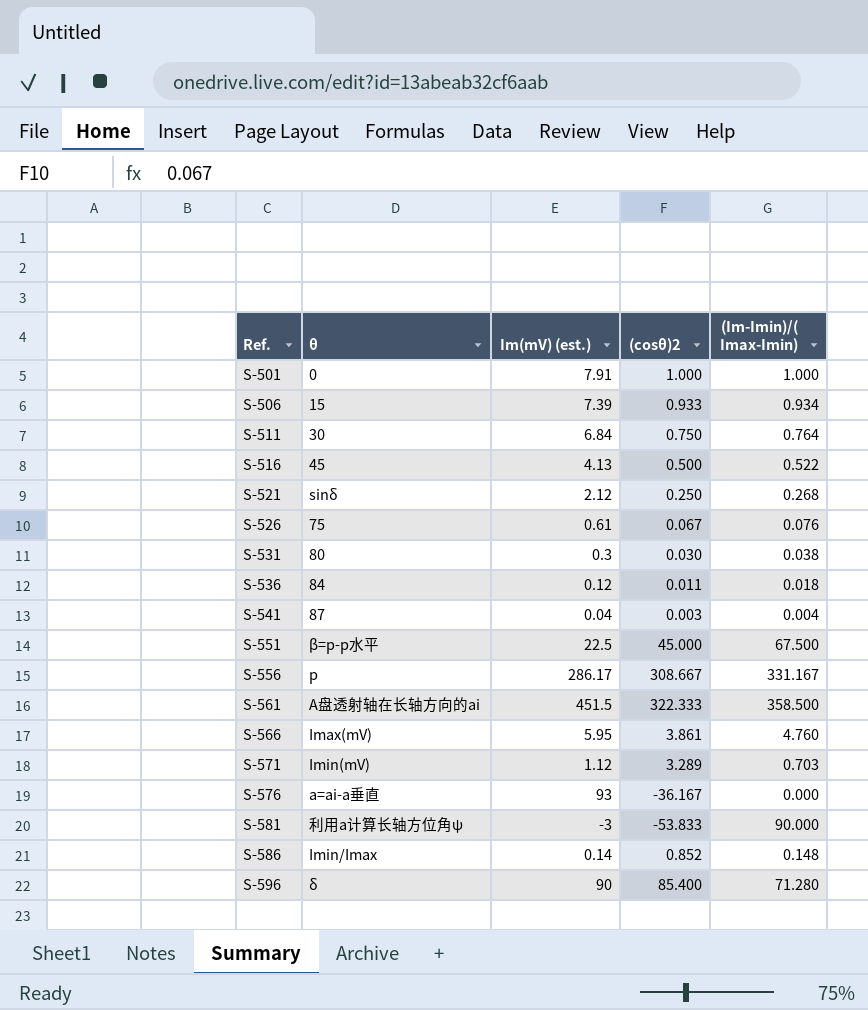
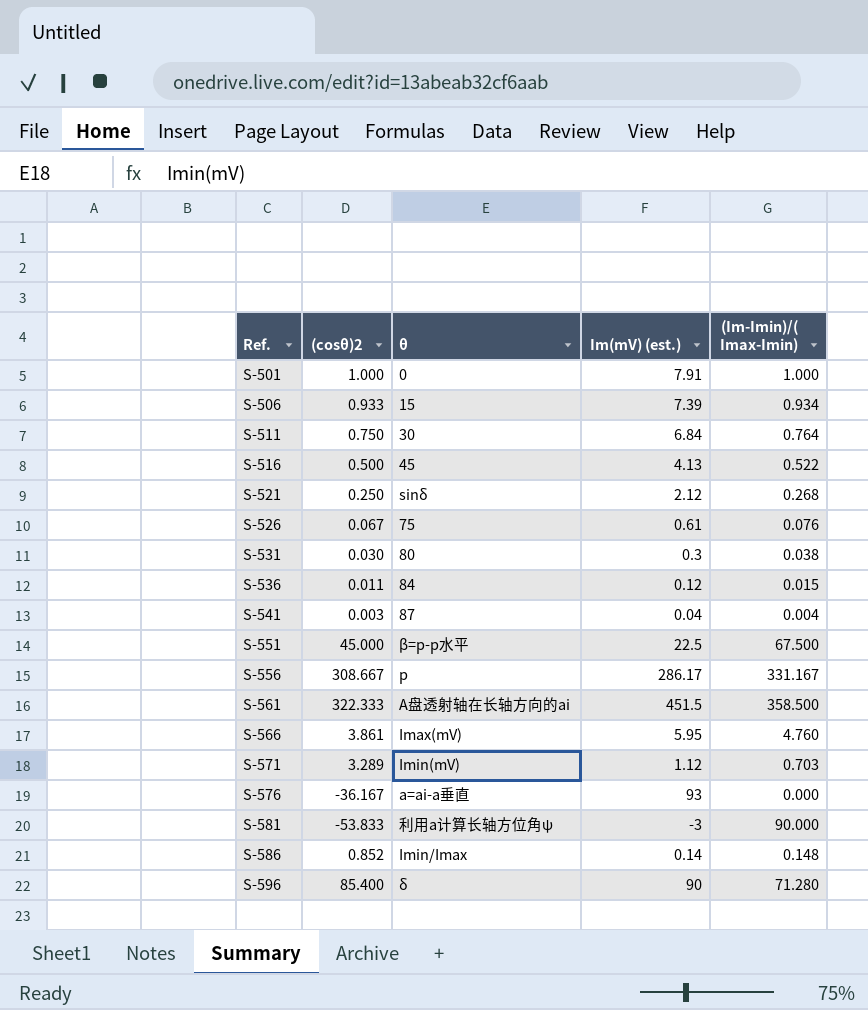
column (cosθ)2 | position: 4 -> 2
S-536 | (Im-Imin)/( Imax-Imin): 0.018 -> 0.015

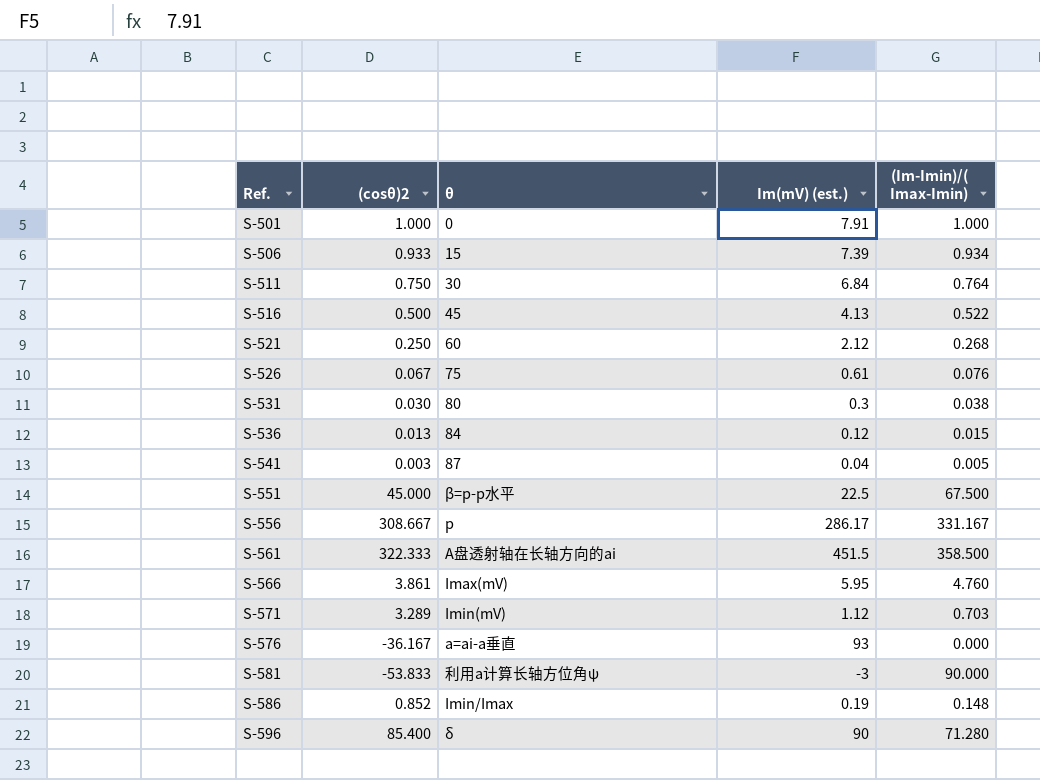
S-521 | θ: sinδ -> 60
S-536 | (cosθ)2: 0.011 -> 0.013
S-541 | (Im-Imin)/( Imax-Imin): 0.004 -> 0.005
S-586 | Im(mV) (est.): 0.14 -> 0.19

